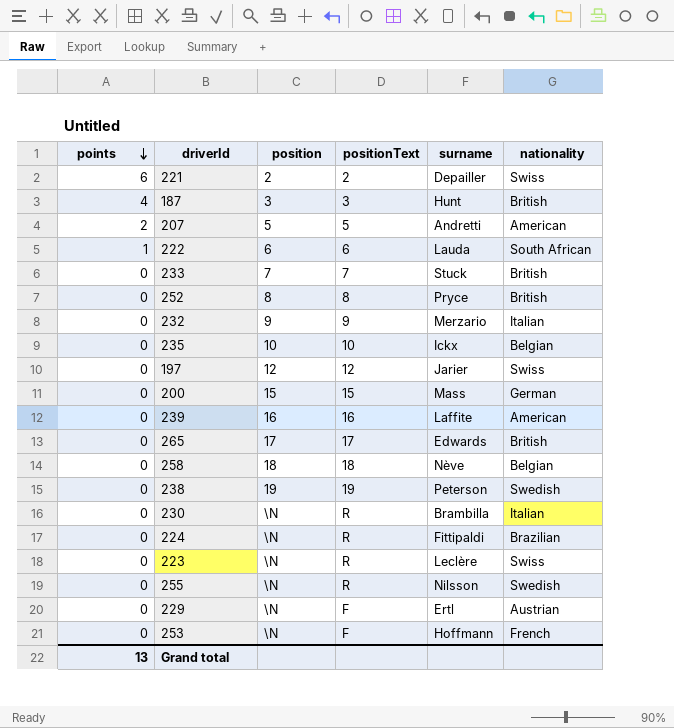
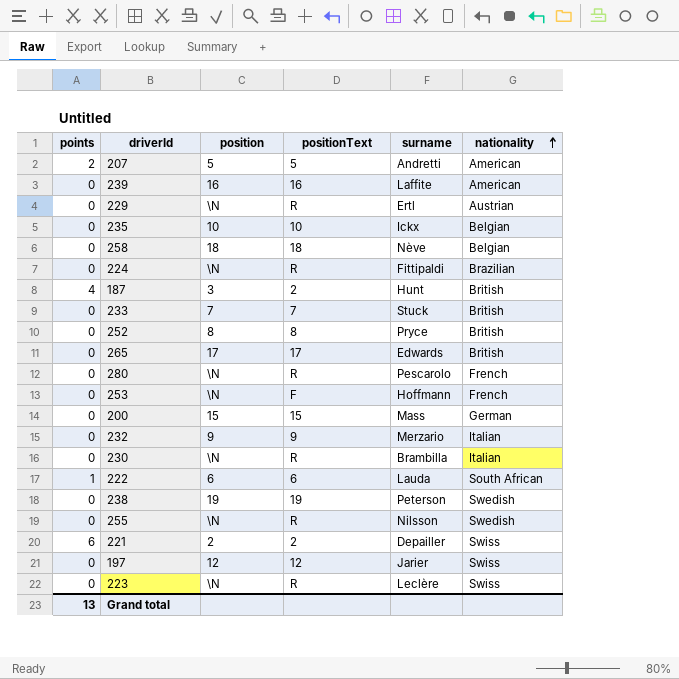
row order: points descending -> nationality ascending
229 | positionText: F -> R
187 | positionText: 3 -> 2
row 280: none -> 0 | \N | R | Pescarolo | French

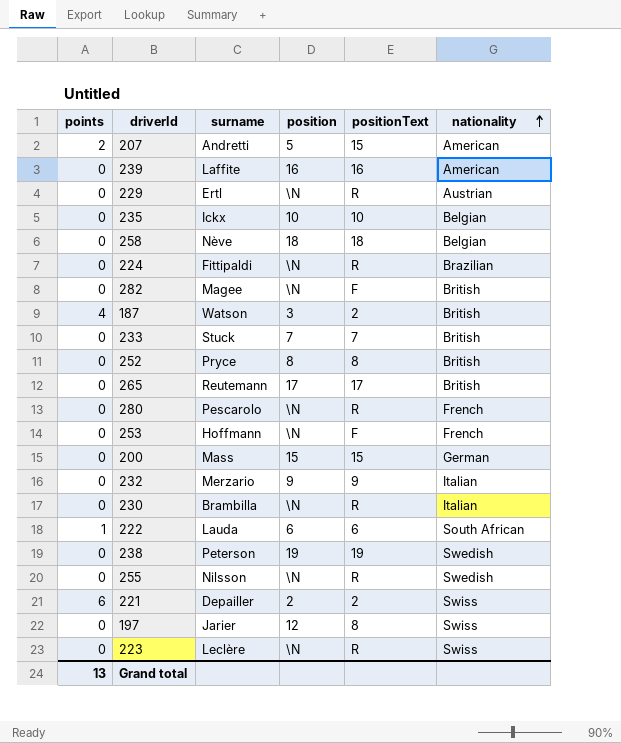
column surname | position: 5 -> 3
207 | positionText: 5 -> 15
row 282: none -> 0 | Magee | \N | F | British
187 | surname: Hunt -> Watson
265 | surname: Edwards -> Reutemann
197 | positionText: 12 -> 8

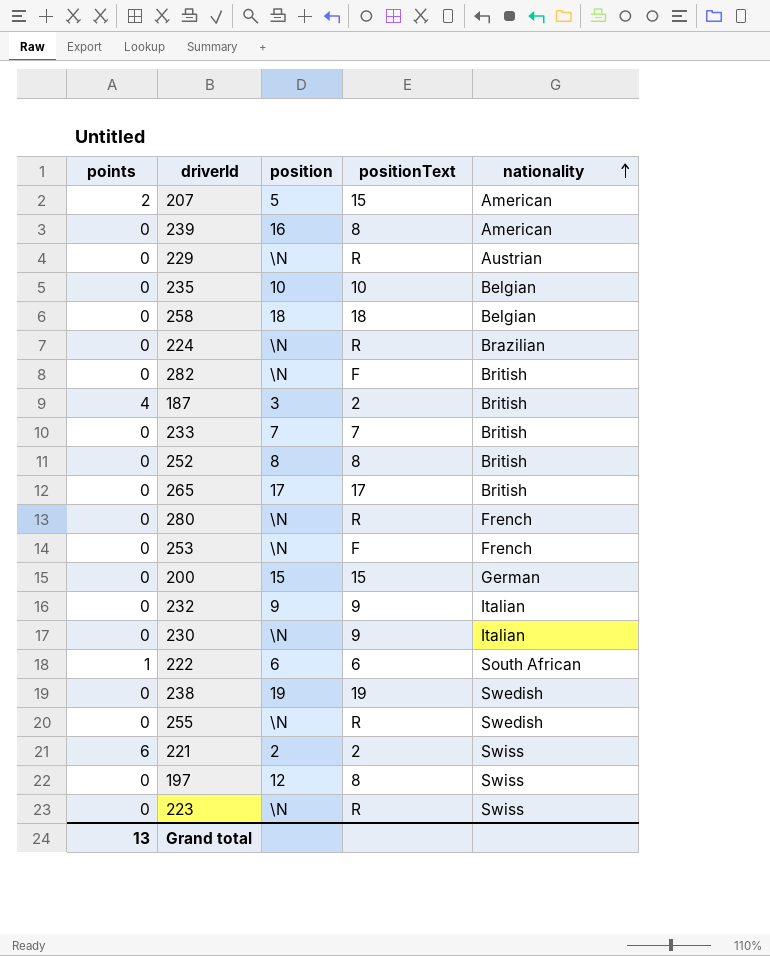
column surname | position: 3 -> none
239 | positionText: 16 -> 8
230 | positionText: R -> 9

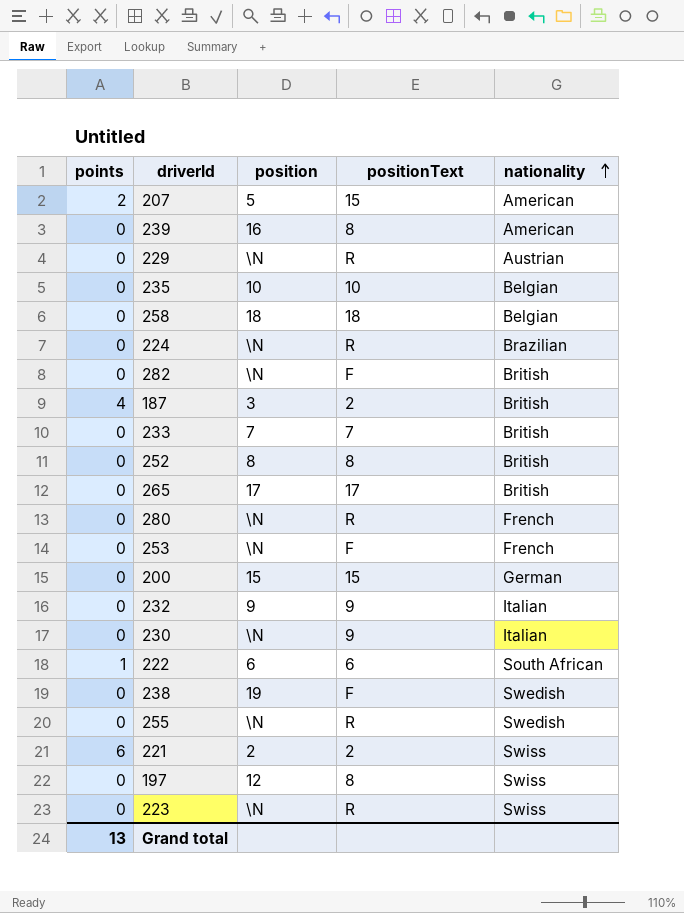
238 | positionText: 19 -> F

